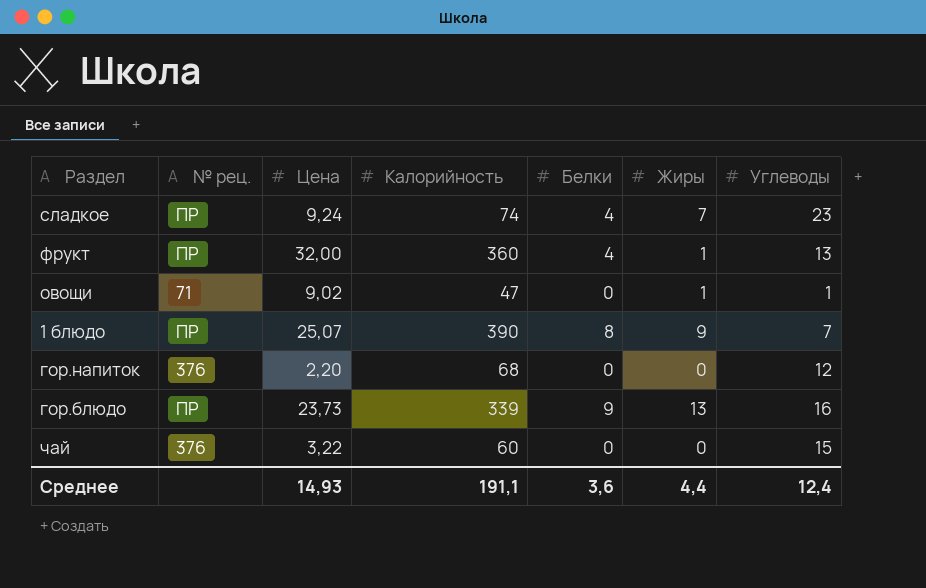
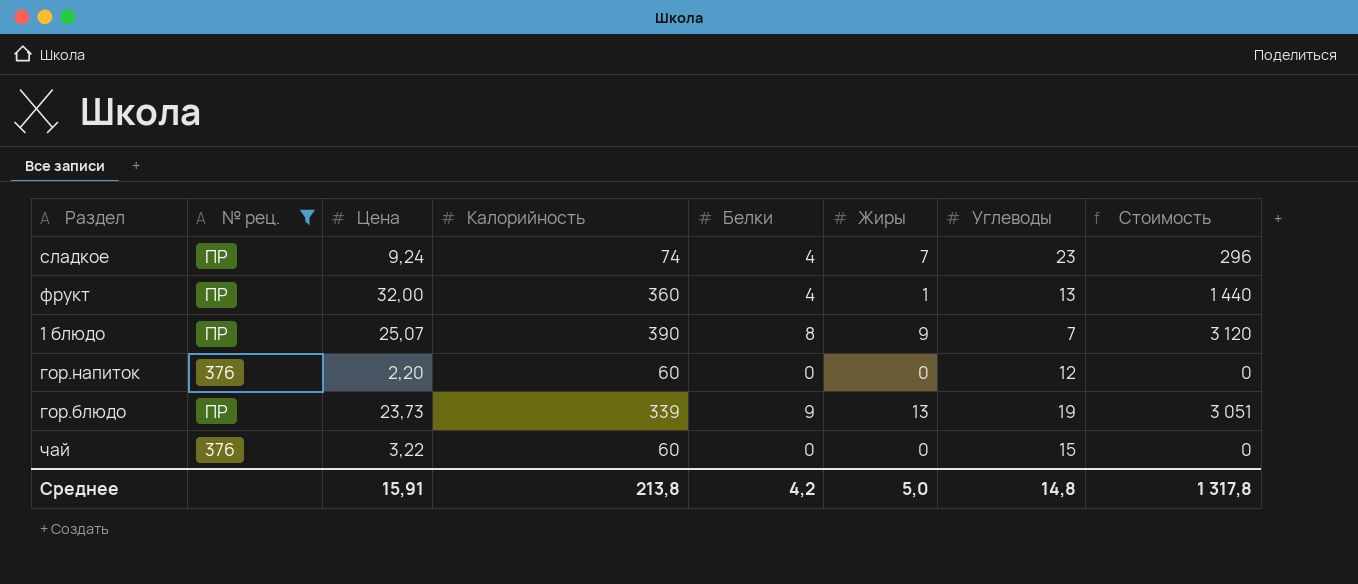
filter: none -> № рец. != 71
column Стоимость | formula: none -> [Калорийность] * [Белки]
гор.напиток | Калорийность: 68 -> 60
гор.блюдо | Углеводы: 16 -> 19
Среднее | Цена: 14,93 -> 15,91
Среднее | Калорийность: 191,1 -> 213,8
Среднее | Белки: 3,6 -> 4,2
Среднее | Жиры: 4,4 -> 5,0
Среднее | Углеводы: 12,4 -> 14,8

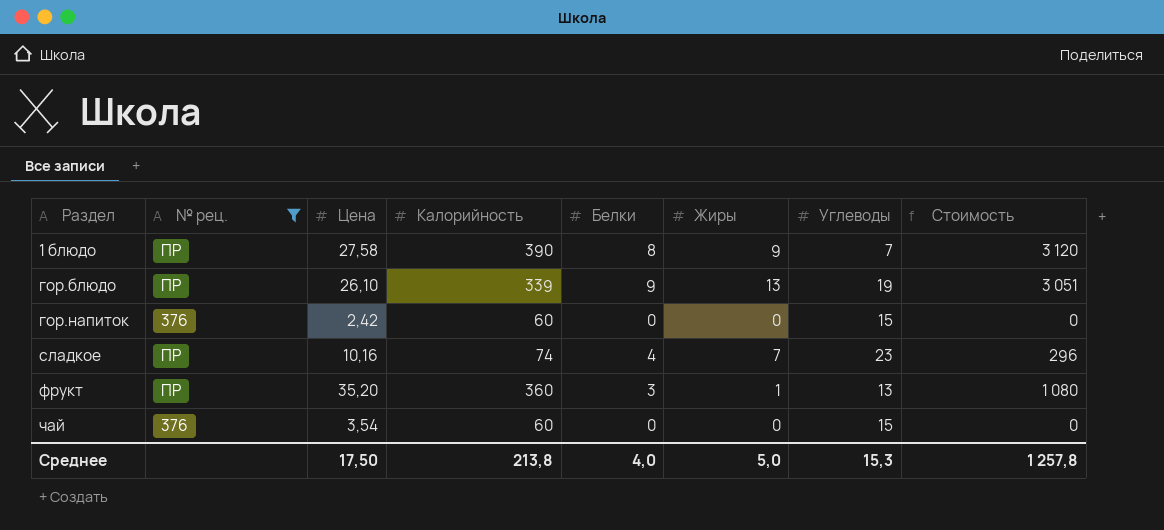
row order: none -> Раздел ascending
1 блюдо | Цена: 25,07 -> 27,58
гор.блюдо | Цена: 23,73 -> 26,10
гор.напиток | Цена: 2,20 -> 2,42
гор.напиток | Углеводы: 12 -> 15
сладкое | Цена: 9,24 -> 10,16
фрукт | Цена: 32,00 -> 35,20
фрукт | Белки: 4 -> 3
фрукт | Стоимость: 1 440 -> 1 080
чай | Цена: 3,22 -> 3,54
Среднее | Цена: 15,91 -> 17,50
Среднее | Белки: 4,2 -> 4,0
Среднее | Углеводы: 14,8 -> 15,3
Среднее | Стоимость: 1 317,8 -> 1 257,8

